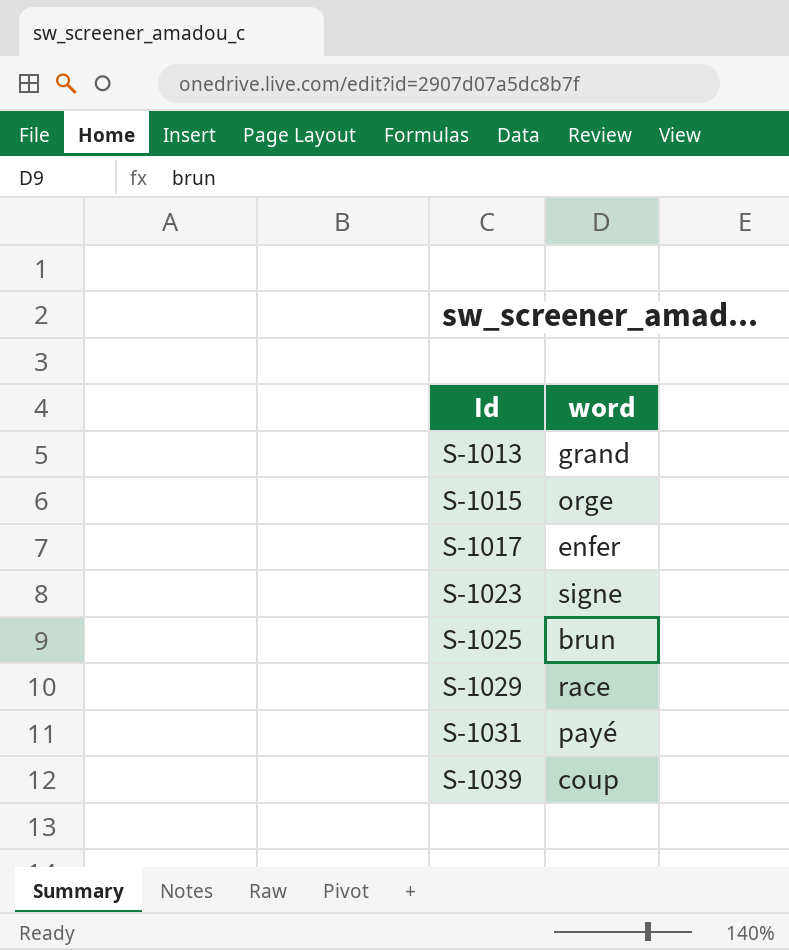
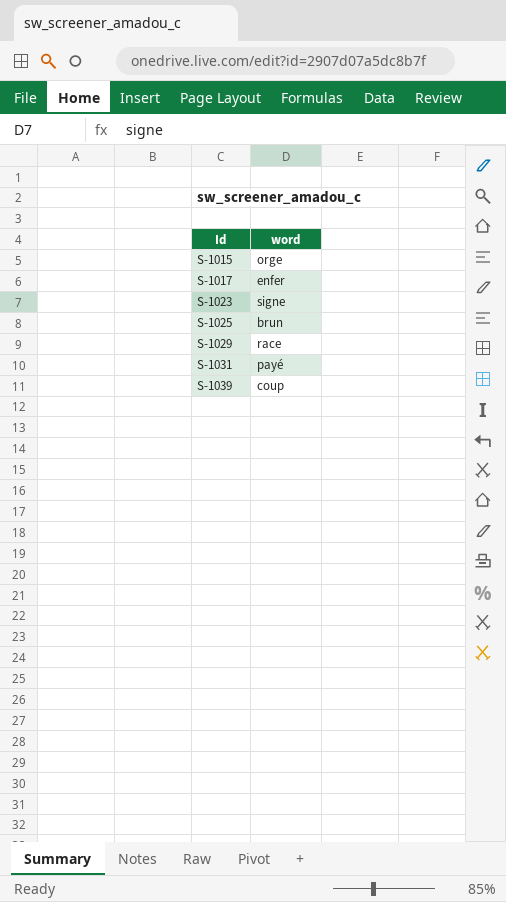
row S-1013: grand -> none

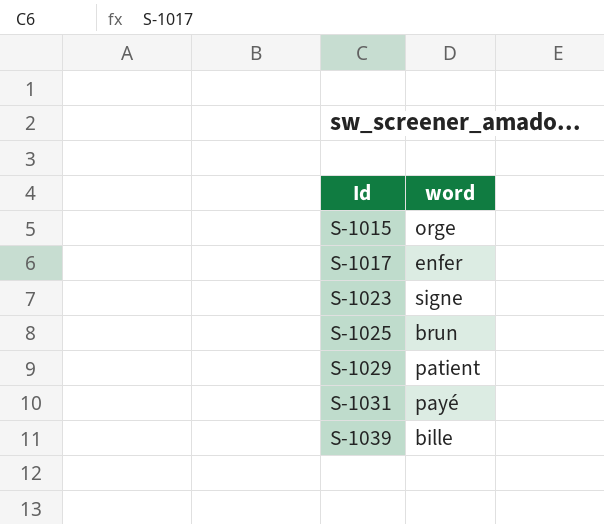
S-1029 | word: race -> patient
S-1039 | word: coup -> bille

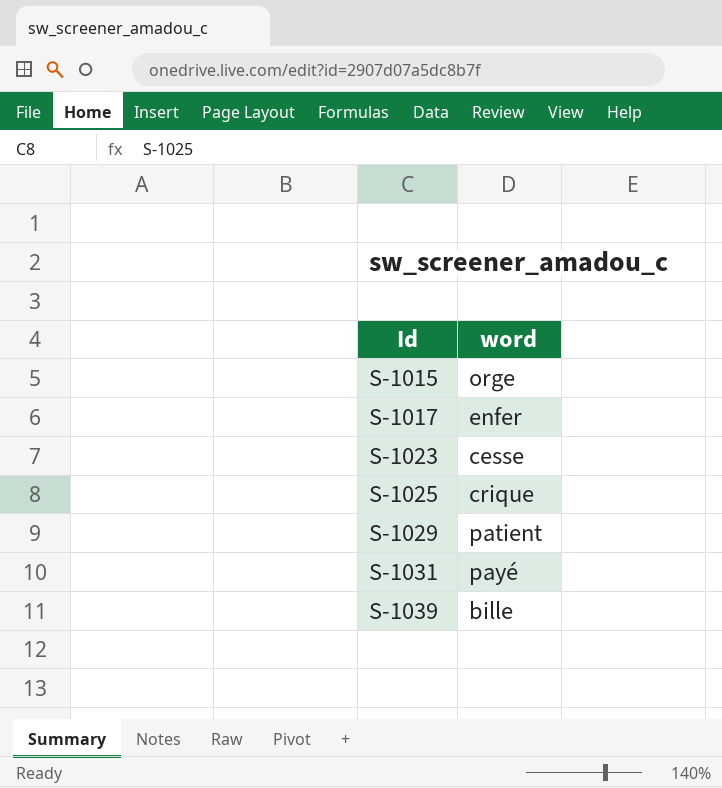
S-1023 | word: signe -> cesse
S-1025 | word: brun -> crique

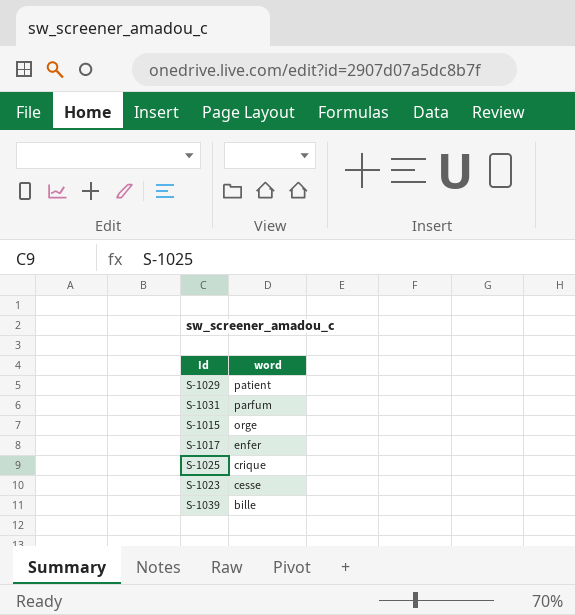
row order: Id ascending -> word descending
S-1031 | word: payé -> parfum

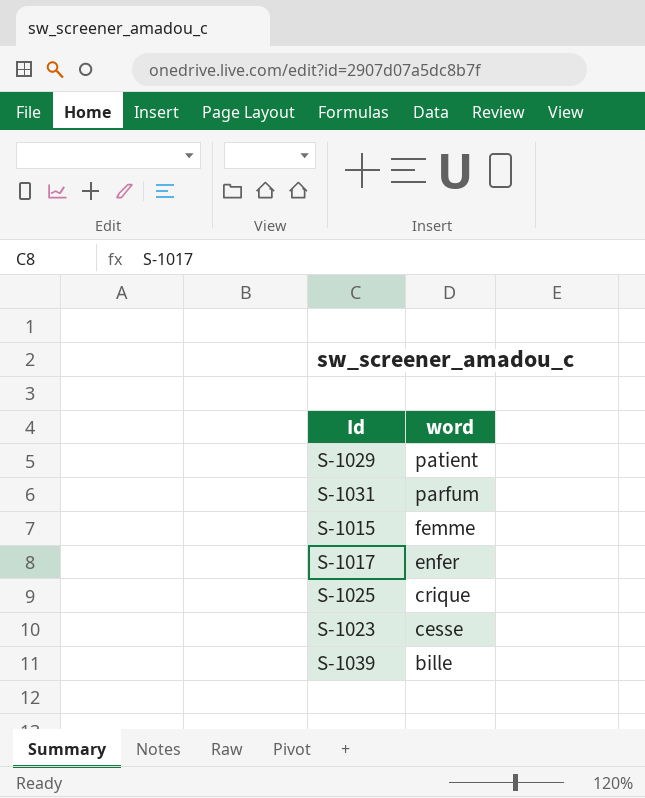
S-1015 | word: orge -> femme

